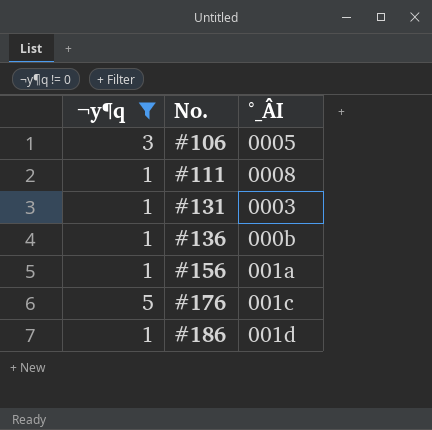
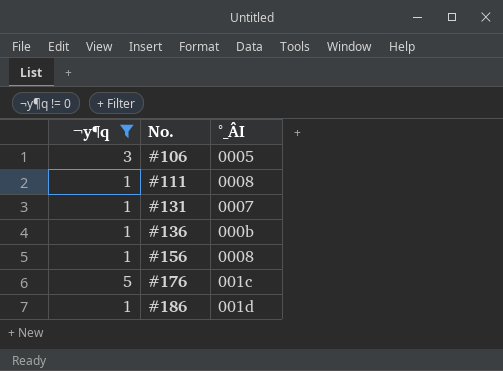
#131 | °_ÂI: 0003 -> 0007
#156 | °_ÂI: 001a -> 0008

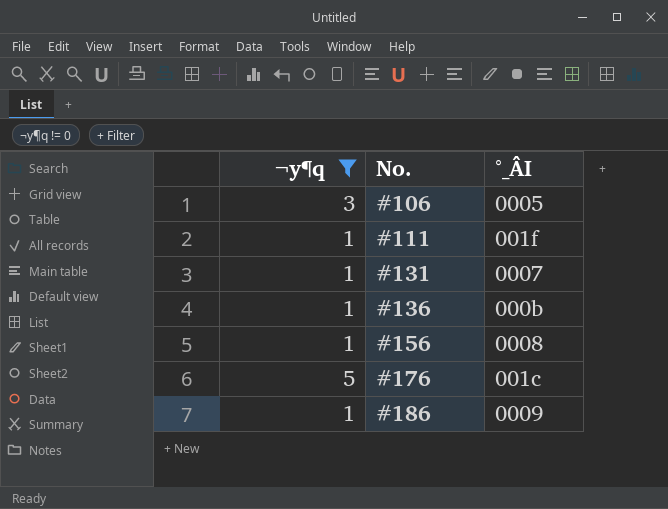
#111 | °_ÂI: 0008 -> 001f
#186 | °_ÂI: 001d -> 0009

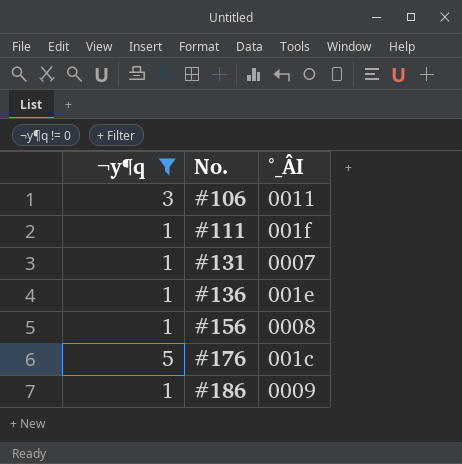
#106 | °_ÂI: 0005 -> 0011
#136 | °_ÂI: 000b -> 001e

